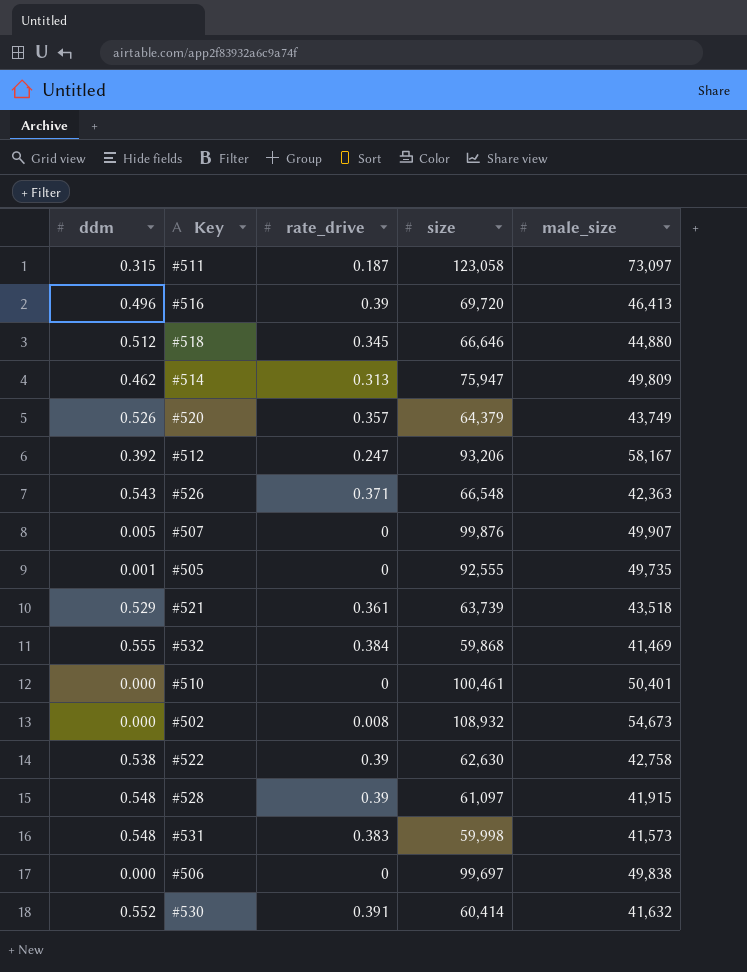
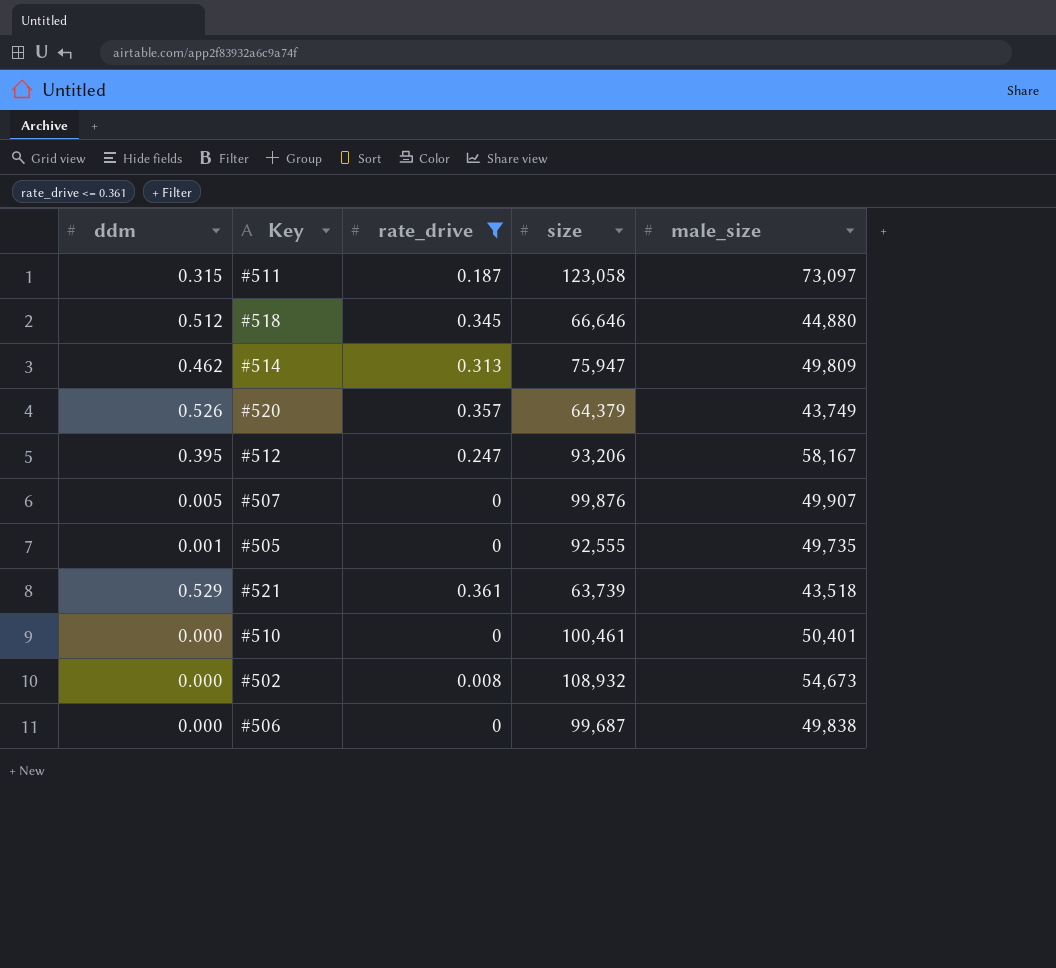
filter: none -> rate_drive <= 0.361
#512 | ddm: 0.392 -> 0.395
#506 | size: 99,697 -> 99,687

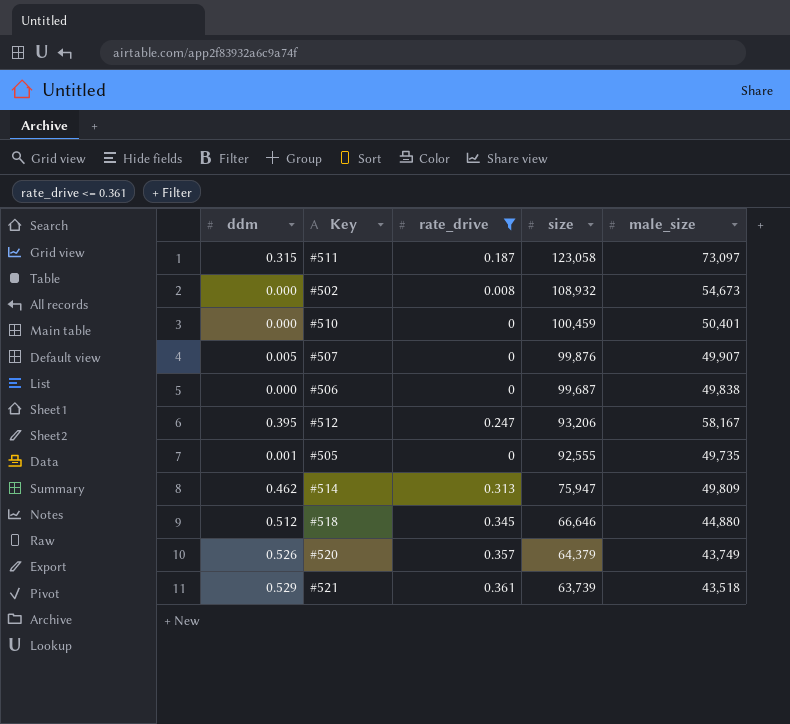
row order: none -> size descending
#510 | size: 100,461 -> 100,459

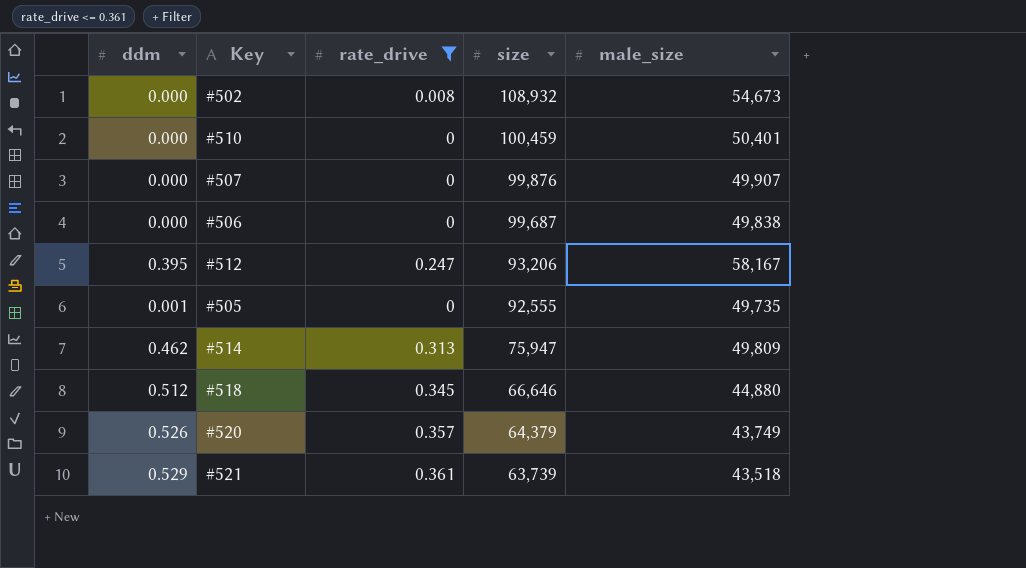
row #511: 0.315 | 0.187 | 123,058 | 73,097 -> none
#507 | ddm: 0.005 -> 0.000

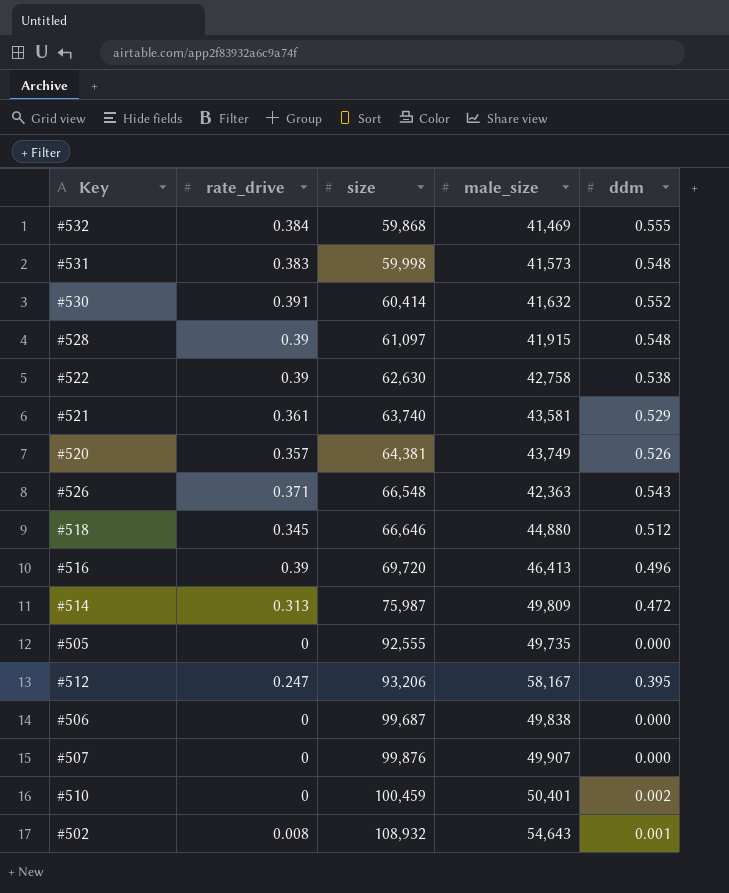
filter: rate_drive <= 0.361 -> none
row order: size descending -> size ascending
column ddm | position: 1 -> 5
#521 | size: 63,739 -> 63,740
#521 | male_size: 43,518 -> 43,581
#520 | size: 64,379 -> 64,381
#514 | size: 75,947 -> 75,987
#514 | ddm: 0.462 -> 0.472
#505 | ddm: 0.001 -> 0.000
#510 | ddm: 0.000 -> 0.002
#502 | male_size: 54,673 -> 54,643
#502 | ddm: 0.000 -> 0.001

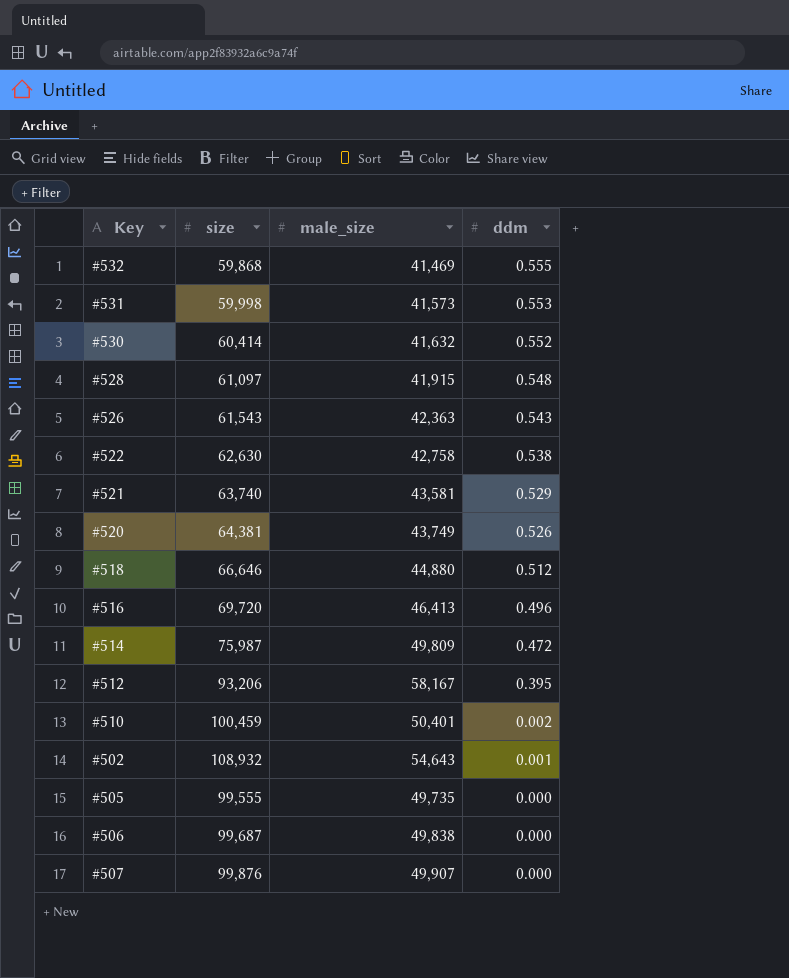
row order: size ascending -> ddm descending
column rate_drive | position: 2 -> none
#531 | ddm: 0.548 -> 0.553
#526 | size: 66,548 -> 61,543
#505 | size: 92,555 -> 99,555

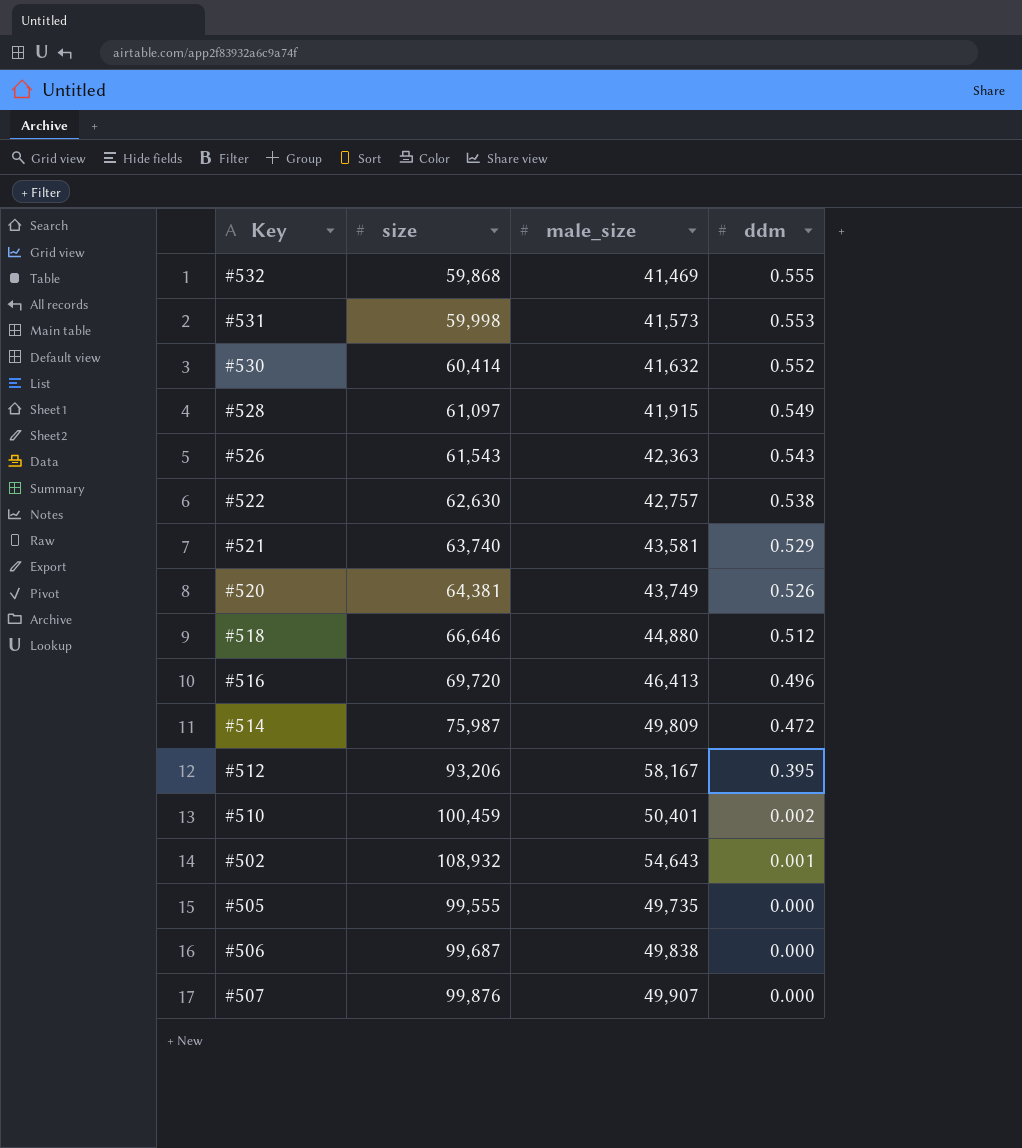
#528 | ddm: 0.548 -> 0.549
#522 | male_size: 42,758 -> 42,757

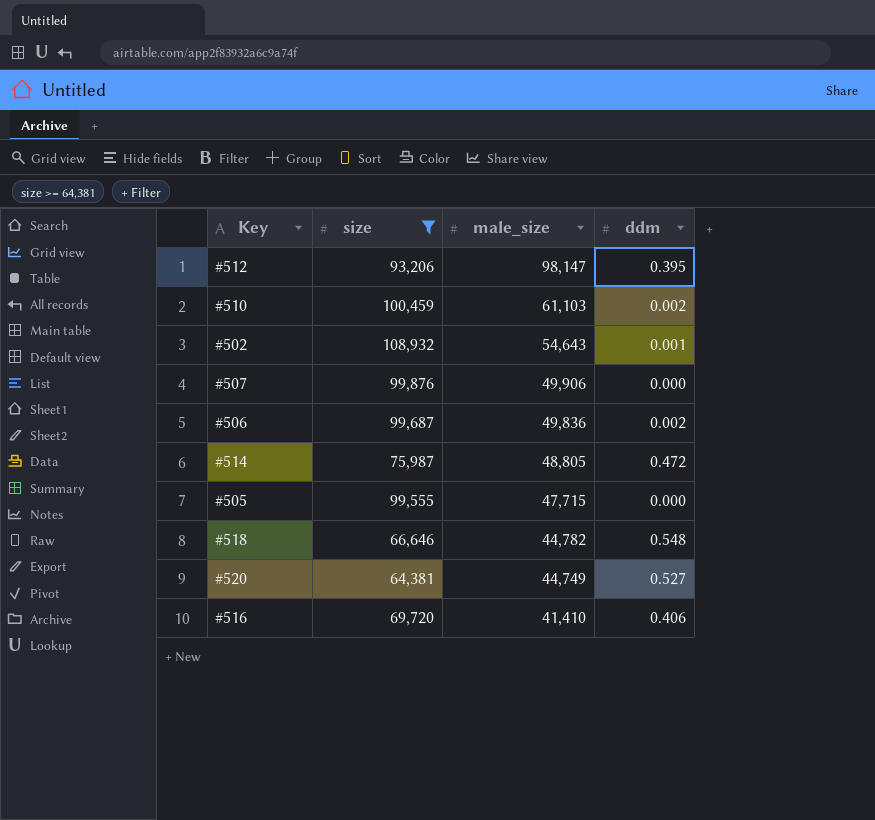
filter: none -> size >= 64,381
row order: ddm descending -> male_size descending
#512 | male_size: 58,167 -> 98,147
#510 | male_size: 50,401 -> 61,103
#507 | male_size: 49,907 -> 49,906
#506 | male_size: 49,838 -> 49,836
#506 | ddm: 0.000 -> 0.002
#514 | male_size: 49,809 -> 48,805
#505 | male_size: 49,735 -> 47,715
#518 | male_size: 44,880 -> 44,782
#518 | ddm: 0.512 -> 0.548
#520 | male_size: 43,749 -> 44,749
#520 | ddm: 0.526 -> 0.527
#516 | male_size: 46,413 -> 41,410
#516 | ddm: 0.496 -> 0.406

